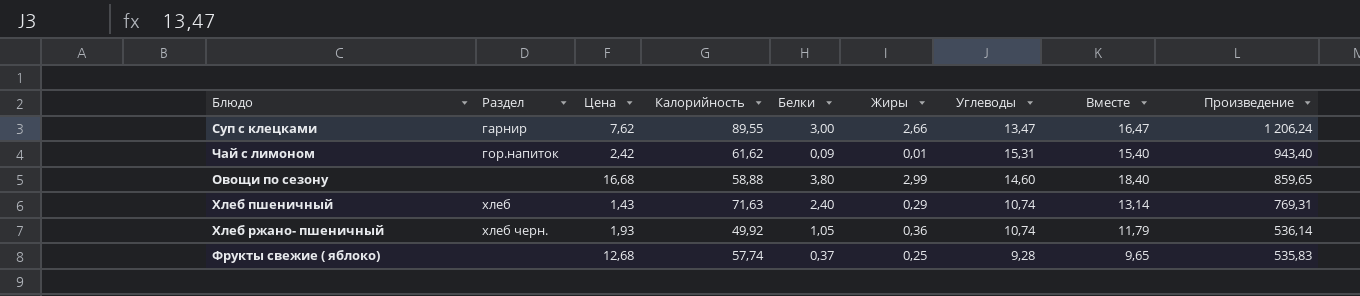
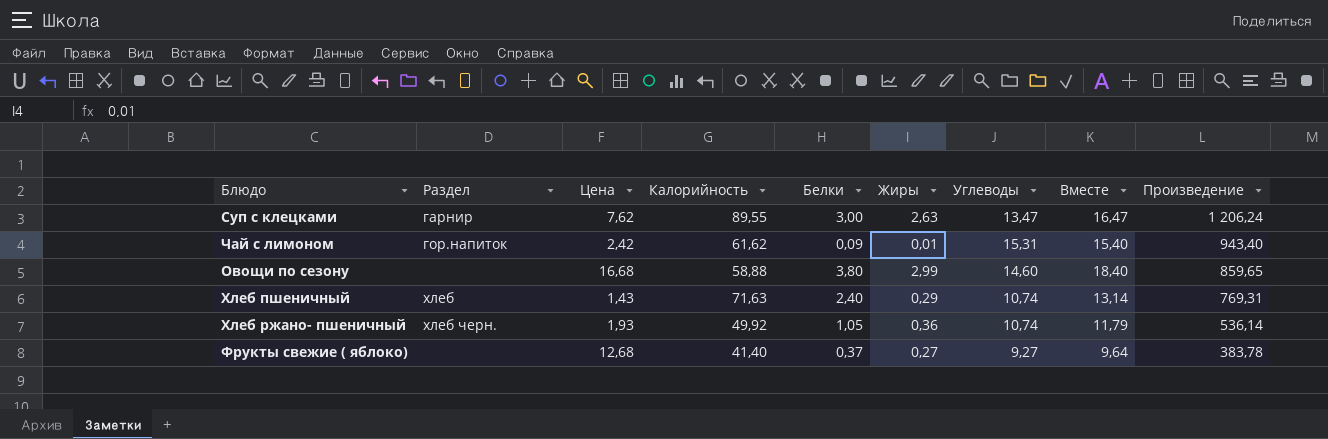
Суп с клецками | Жиры: 2,66 -> 2,63
Фрукты свежие ( яблоко) | Калорийность: 57,74 -> 41,40
Фрукты свежие ( яблоко) | Жиры: 0,25 -> 0,27
Фрукты свежие ( яблоко) | Углеводы: 9,28 -> 9,27
Фрукты свежие ( яблоко) | Вместе: 9,65 -> 9,64
Фрукты свежие ( яблоко) | Произведение: 535,83 -> 383,78

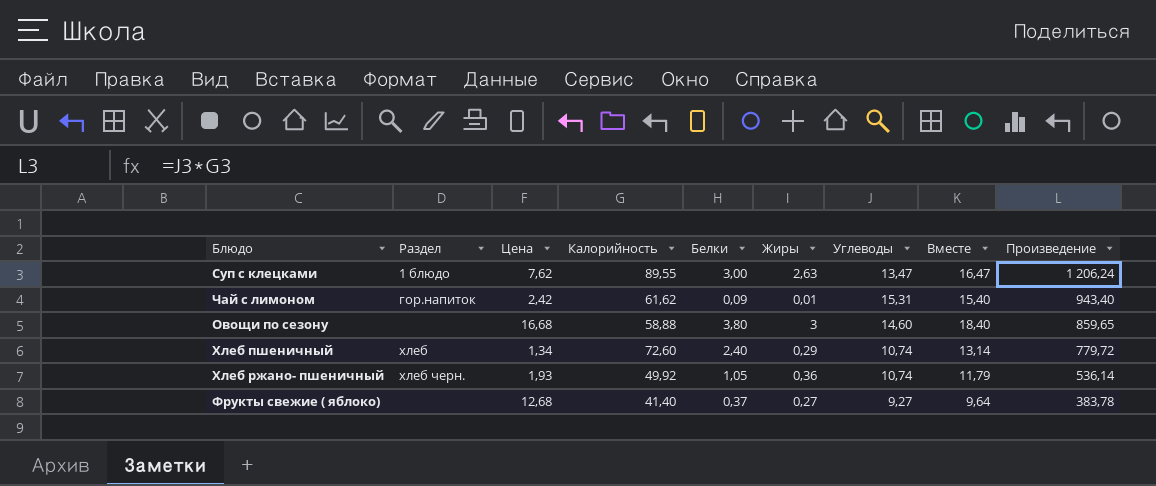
Суп с клецками | Раздел: гарнир -> 1 блюдо
Овощи по сезону | Жиры: 2,99 -> 3
Хлеб пшеничный | Цена: 1,43 -> 1,34
Хлеб пшеничный | Калорийность: 71,63 -> 72,60
Хлеб пшеничный | Произведение: 769,31 -> 779,72

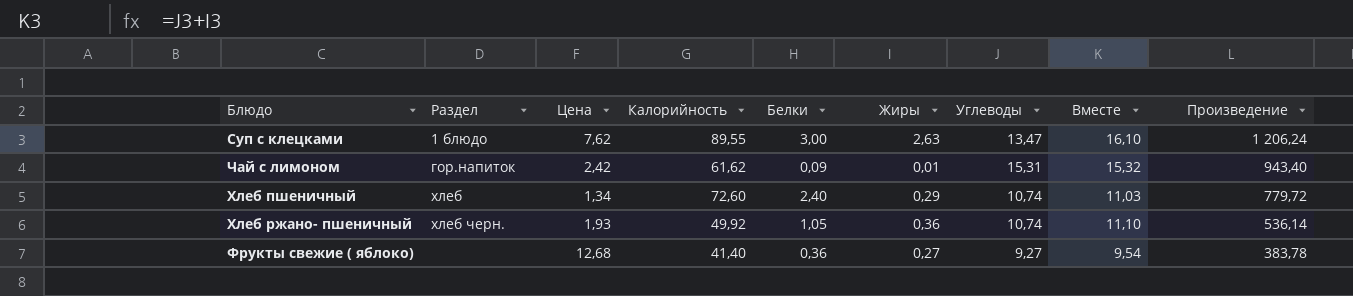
column Вместе | formula: [Белки] + [Углеводы] -> [Жиры] + [Углеводы]
row Овощи по сезону: none | 16,68 | 58,88 | 3,80 | 3 | 14,60 | 18,40 | 859,65 -> none
Фрукты свежие ( яблоко) | Белки: 0,37 -> 0,36

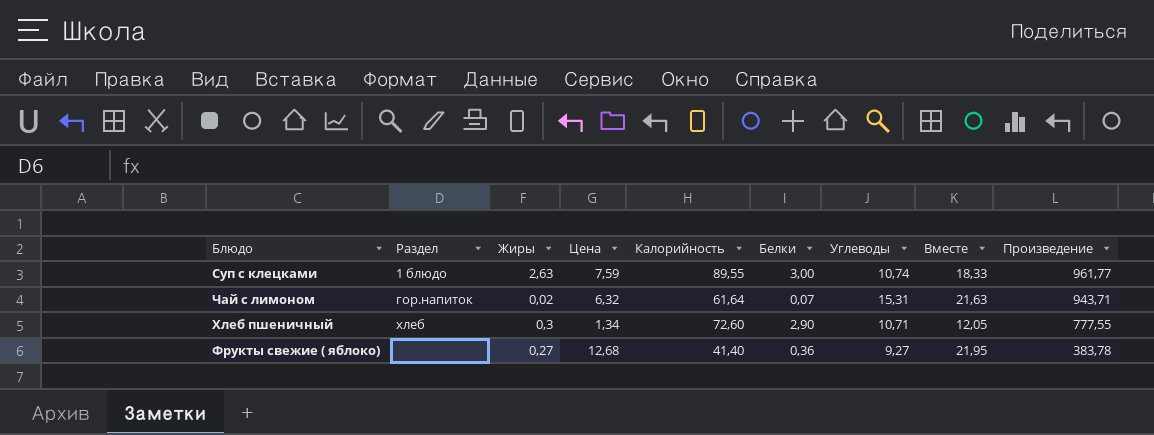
column Жиры | position: 6 -> 3
column Вместе | formula: [Жиры] + [Углеводы] -> [Цена] + [Углеводы]
row Хлеб ржано- пшеничный: хлеб черн. | 1,93 | 49,92 | 1,05 | 0,36 | 10,74 | 11,10 | 536,14 -> none
Суп с клецками | Цена: 7,62 -> 7,59
Суп с клецками | Углеводы: 13,47 -> 10,74
Суп с клецками | Произведение: 1 206,24 -> 961,77
Чай с лимоном | Жиры: 0,01 -> 0,02
Чай с лимоном | Цена: 2,42 -> 6,32
Чай с лимоном | Калорийность: 61,62 -> 61,64
Чай с лимоном | Белки: 0,09 -> 0,07
Чай с лимоном | Произведение: 943,40 -> 943,71
Хлеб пшеничный | Жиры: 0,29 -> 0,3
Хлеб пшеничный | Белки: 2,40 -> 2,90
Хлеб пшеничный | Углеводы: 10,74 -> 10,71
Хлеб пшеничный | Произведение: 779,72 -> 777,55

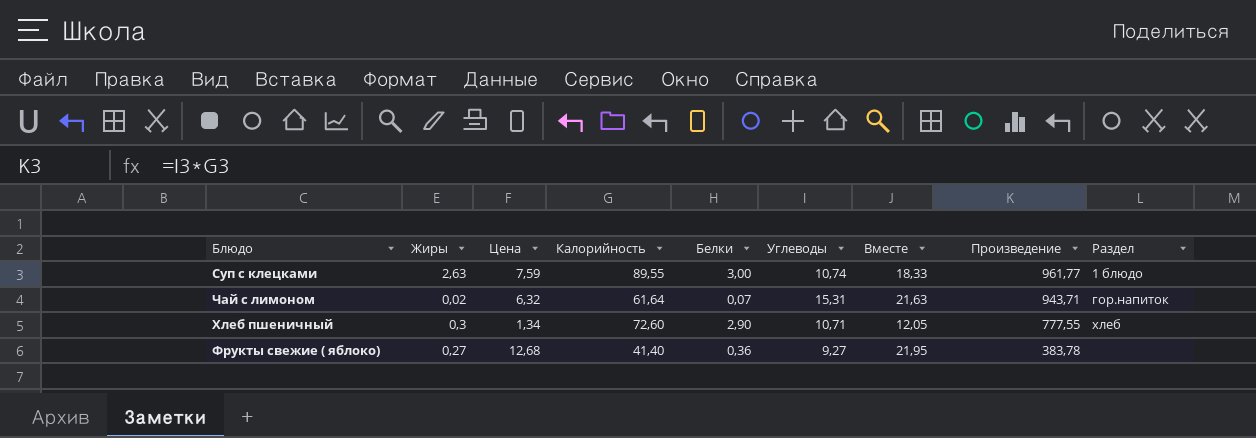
column Раздел | position: 2 -> 9

